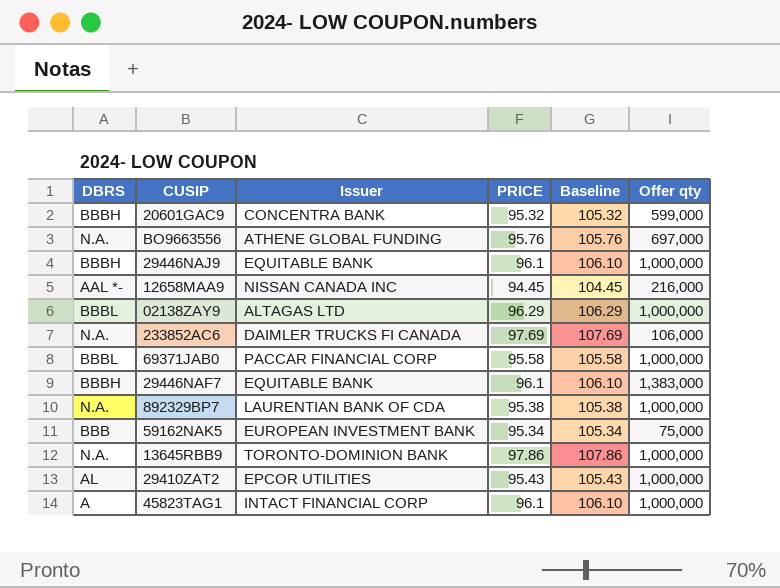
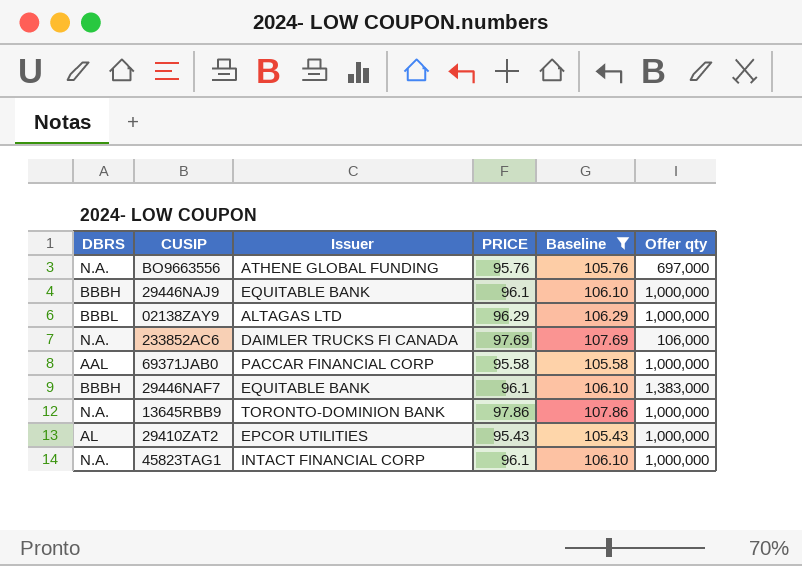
filter: none -> Baseline >= 105.43
69371JAB0 | DBRS: BBBL -> AAL
45823TAG1 | DBRS: A -> N.A.

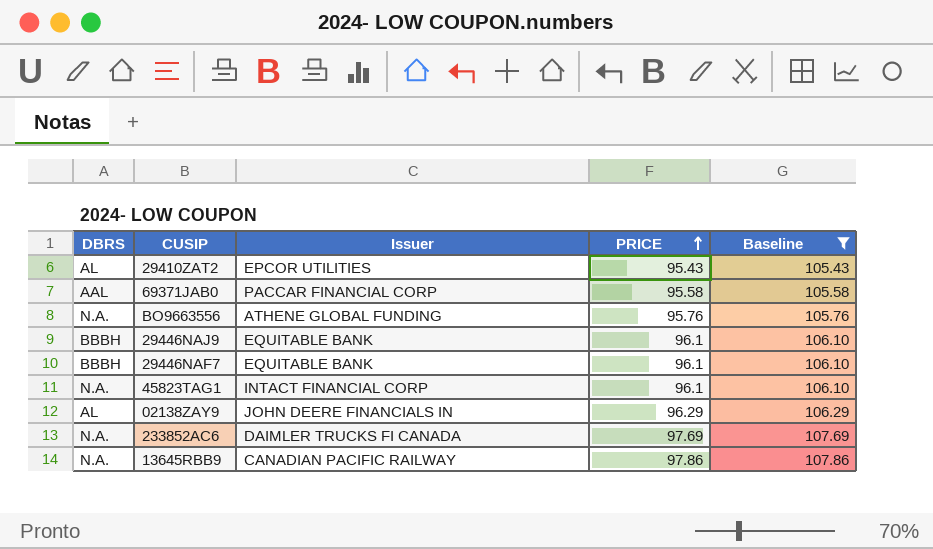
row order: none -> PRICE ascending
column Offer qty | position: 6 -> none
02138ZAY9 | DBRS: BBBL -> AL
02138ZAY9 | Issuer: ALTAGAS LTD -> JOHN DEERE FINANCIALS IN
13645RBB9 | Issuer: TORONTO-DOMINION BANK -> CANADIAN PACIFIC RAILWAY

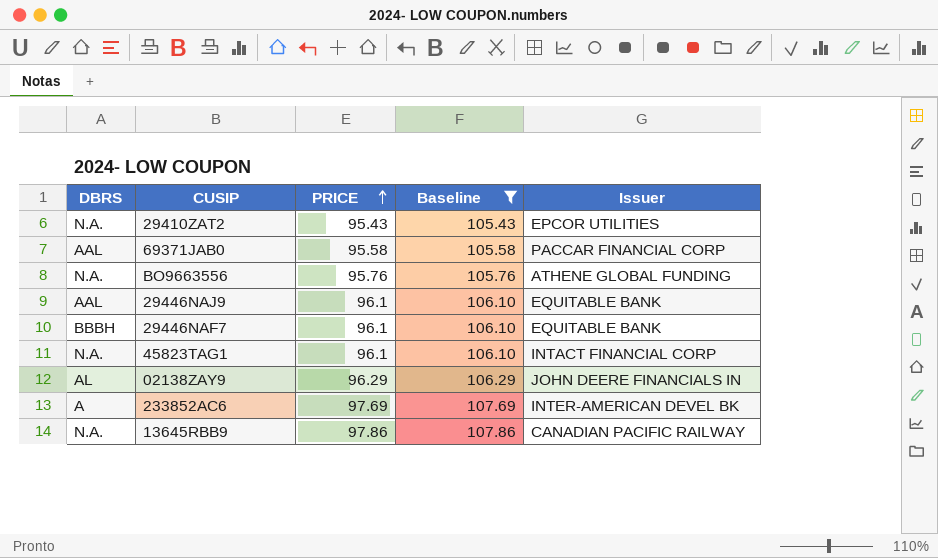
column Issuer | position: 3 -> 5
29410ZAT2 | DBRS: AL -> N.A.
29446NAJ9 | DBRS: BBBH -> AAL
233852AC6 | DBRS: N.A. -> A
233852AC6 | Issuer: DAIMLER TRUCKS FI CANADA -> INTER-AMERICAN DEVEL BK

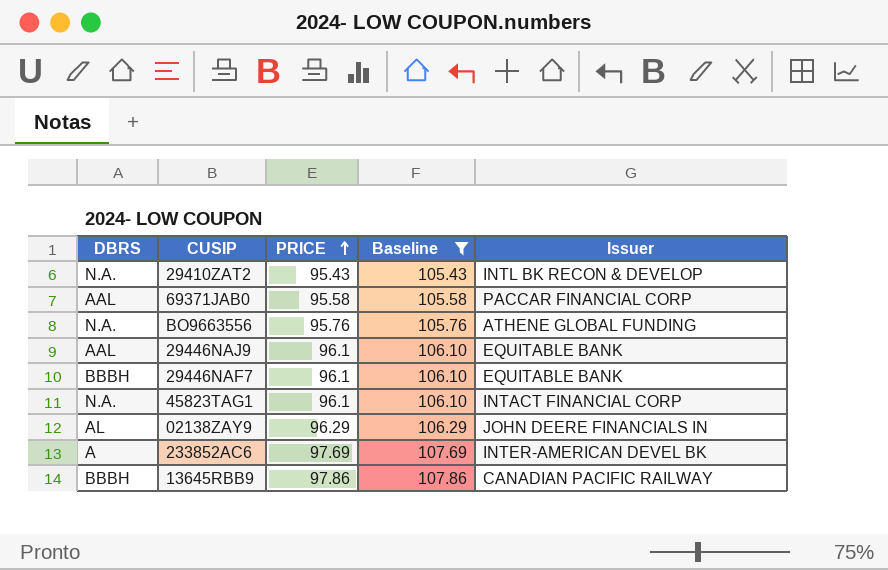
29410ZAT2 | Issuer: EPCOR UTILITIES -> INTL BK RECON & DEVELOP
13645RBB9 | DBRS: N.A. -> BBBH

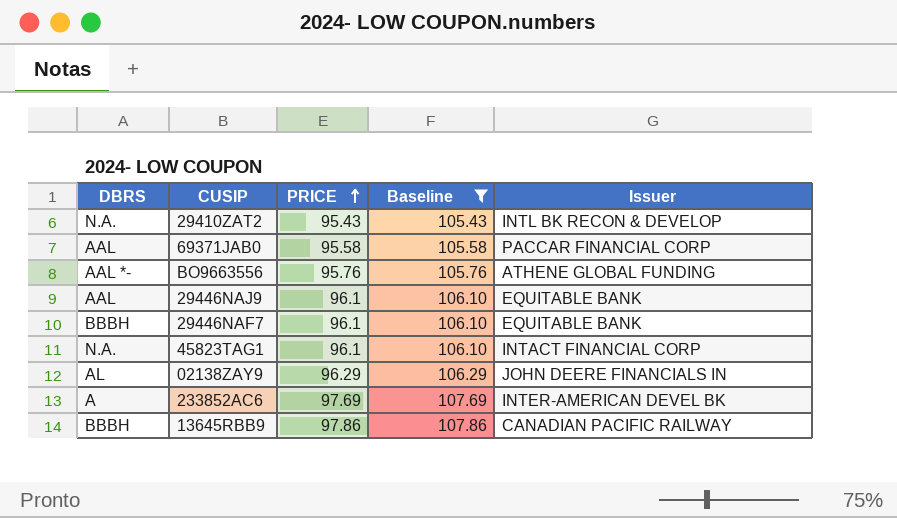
BO9663556 | DBRS: N.A. -> AAL *-

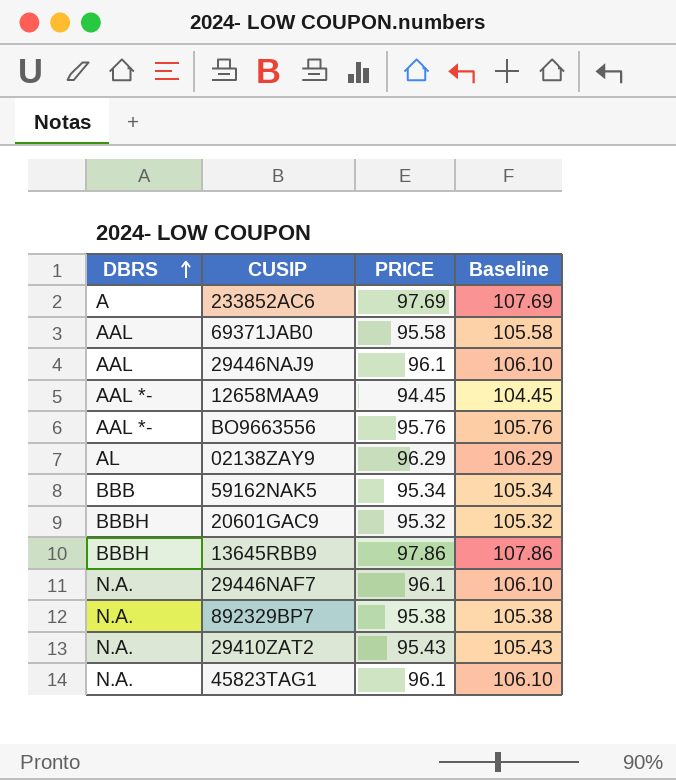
filter: Baseline >= 105.43 -> none
row order: PRICE ascending -> DBRS ascending
column Issuer | position: 5 -> none
29446NAF7 | DBRS: BBBH -> N.A.

